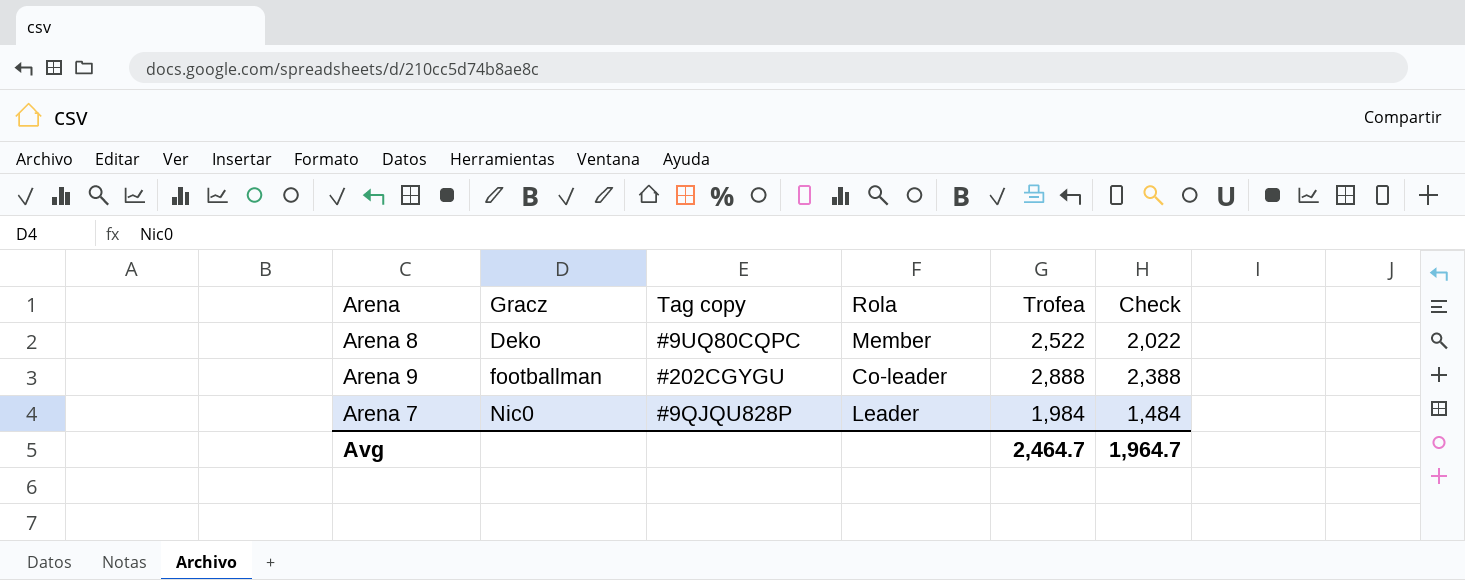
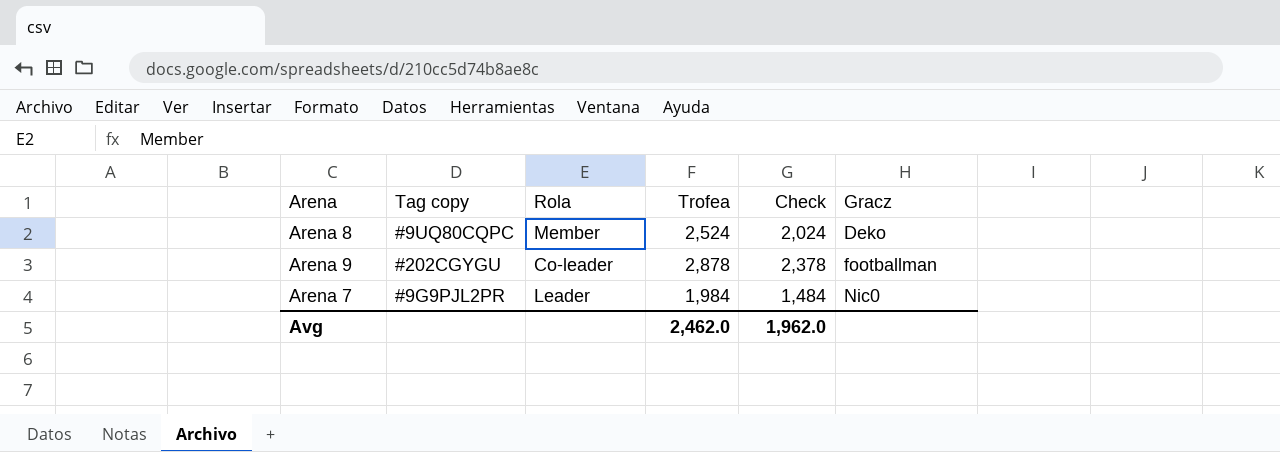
column Gracz | position: 2 -> 6
Arena 8 | Trofea: 2,522 -> 2,524
Arena 8 | Check: 2,022 -> 2,024
Arena 9 | Trofea: 2,888 -> 2,878
Arena 9 | Check: 2,388 -> 2,378
Arena 7 | Tag copy: #9QJQU828P -> #9G9PJL2PR
Avg | Trofea: 2,464.7 -> 2,462.0
Avg | Check: 1,964.7 -> 1,962.0

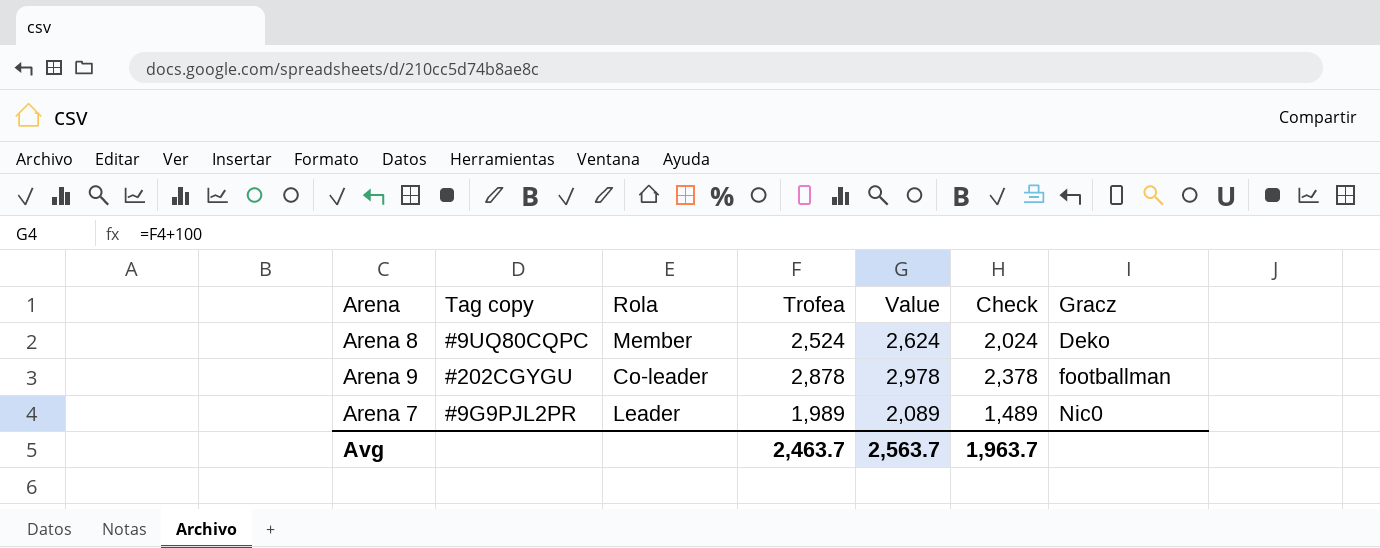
column Value | formula: none -> [Trofea] + 100
Arena 7 | Trofea: 1,984 -> 1,989
Arena 7 | Check: 1,484 -> 1,489
Avg | Trofea: 2,462.0 -> 2,463.7
Avg | Check: 1,962.0 -> 1,963.7

